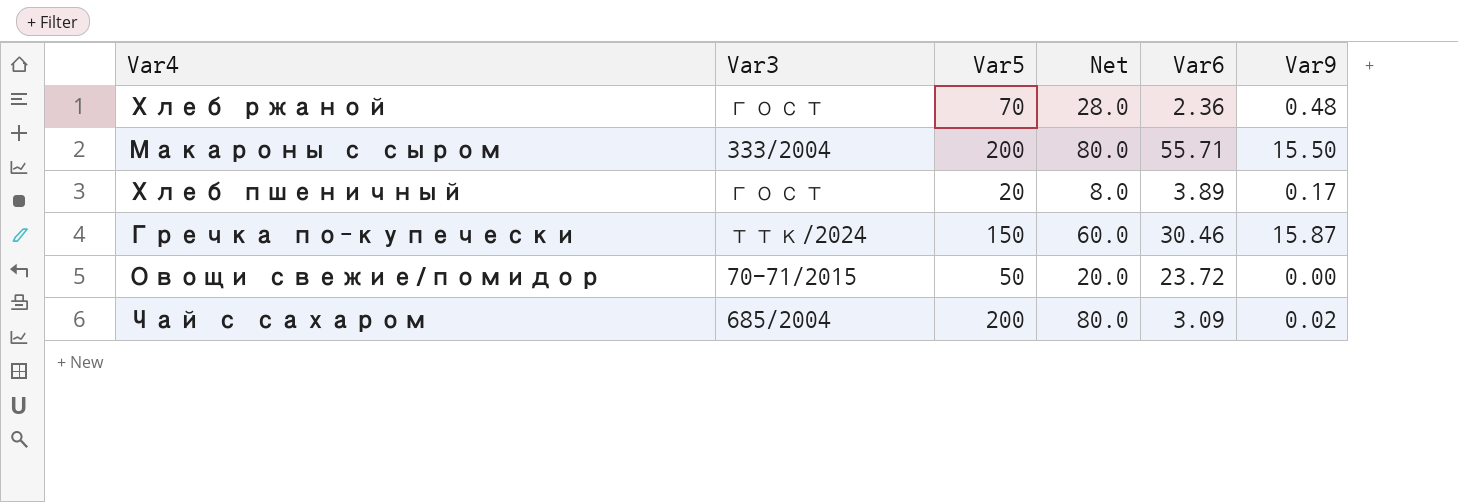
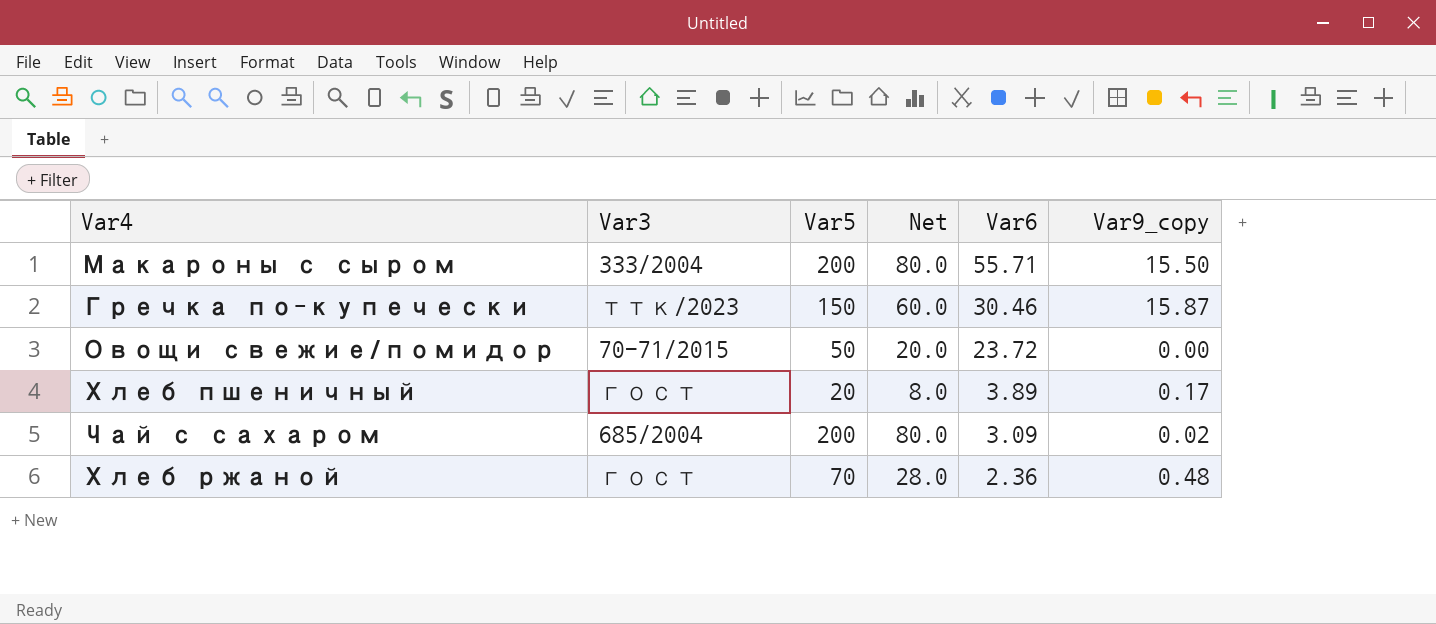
row order: none -> Var6 descending
column name: Var9 -> Var9_copy
Гречка по-купечески | Var3: ттк/2024 -> ттк/2023

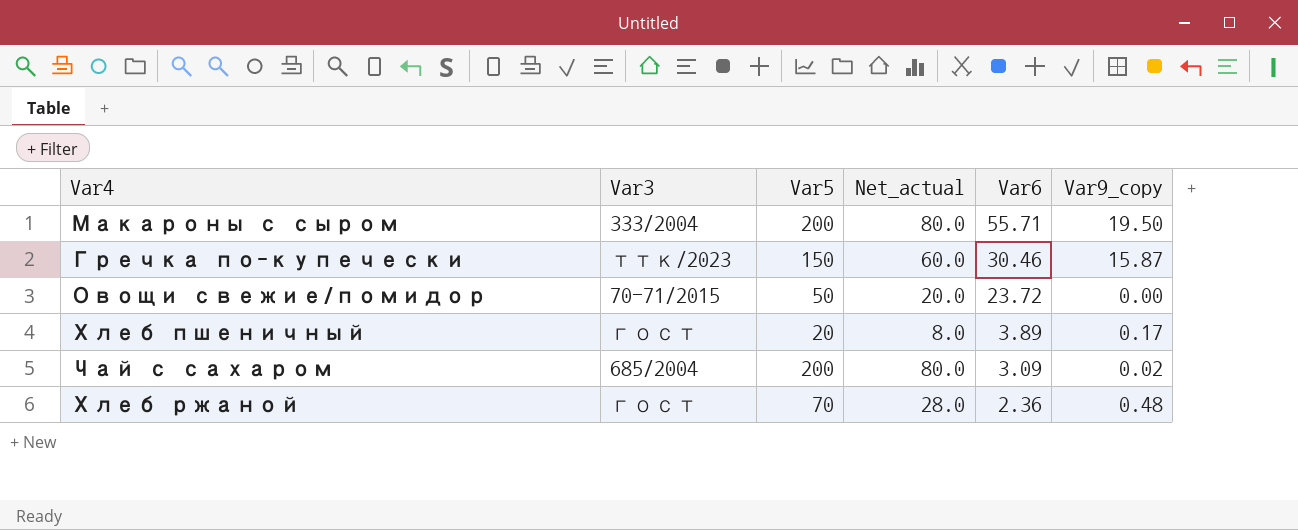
column name: Net -> Net_actual
Макароны с сыром | Var9_copy: 15.50 -> 19.50

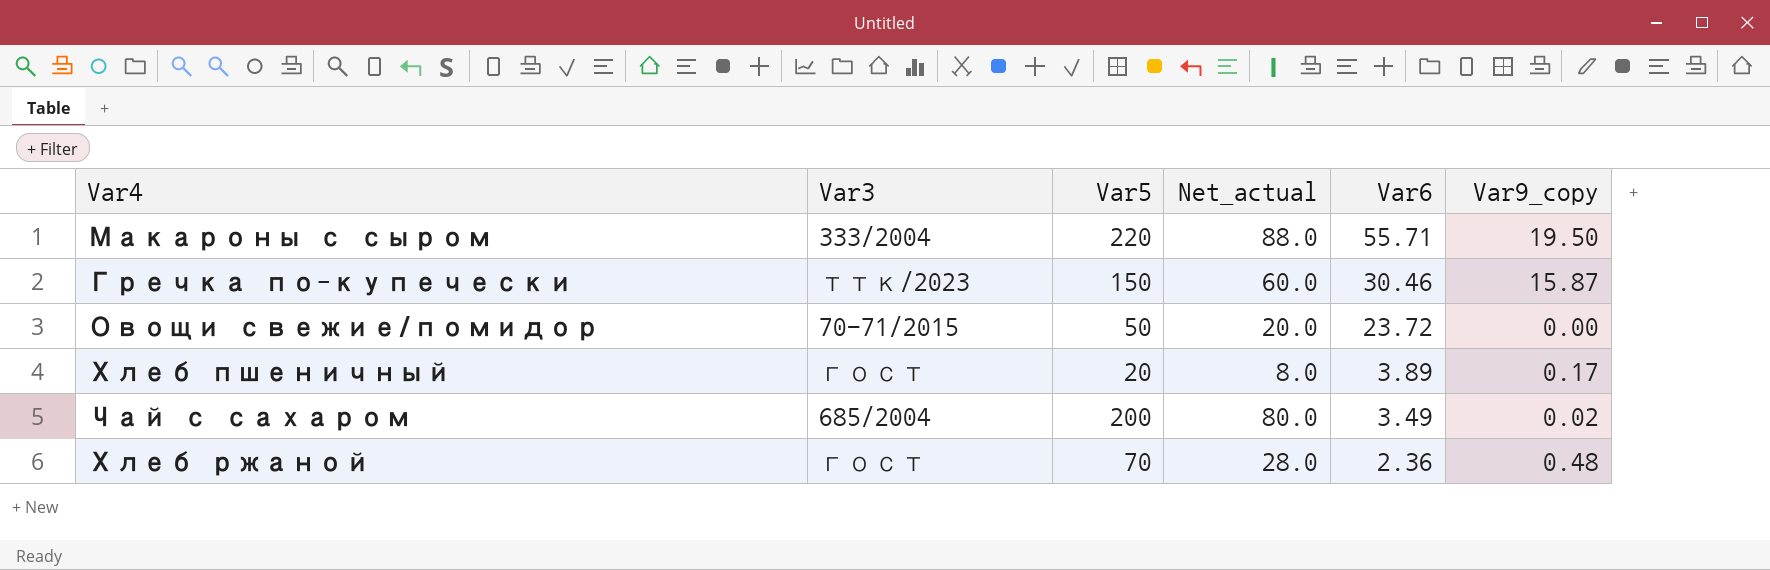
Макароны с сыром | Var5: 200 -> 220
Макароны с сыром | Net_actual: 80.0 -> 88.0
Чай с сахаром | Var6: 3.09 -> 3.49

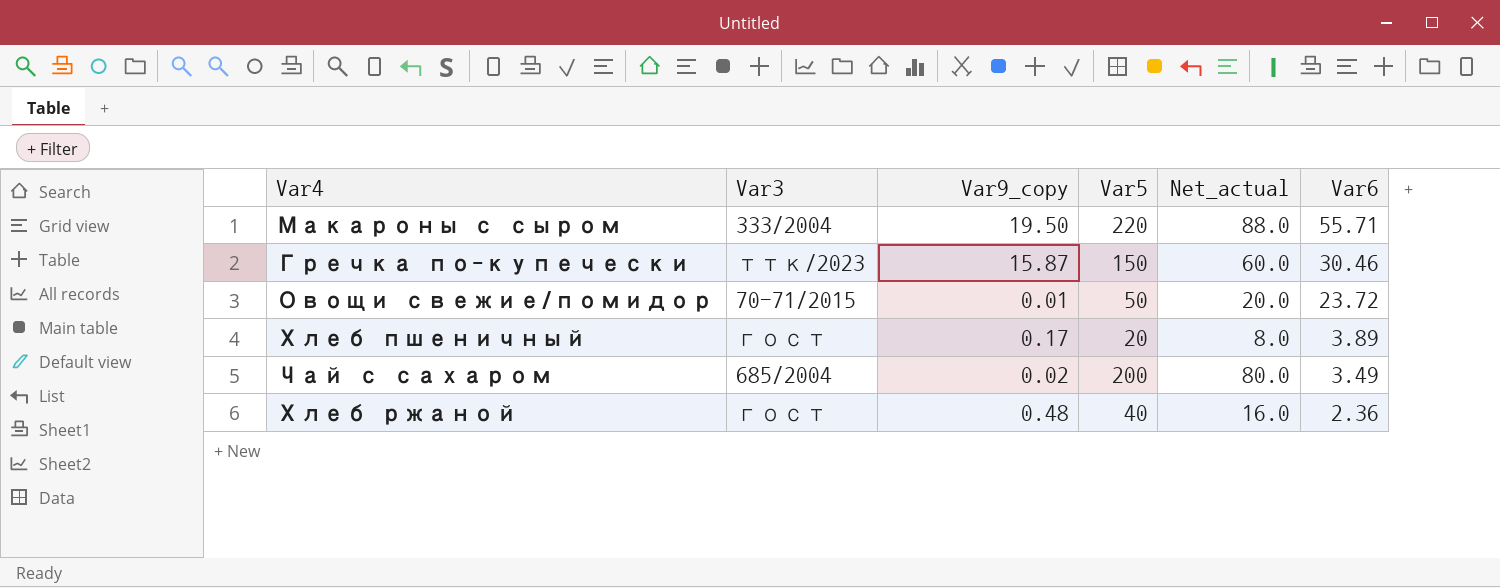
column Var9_copy | position: 6 -> 3
Овощи свежие/помидор | Var9_copy: 0.00 -> 0.01
Хлеб ржаной | Var5: 70 -> 40
Хлеб ржаной | Net_actual: 28.0 -> 16.0

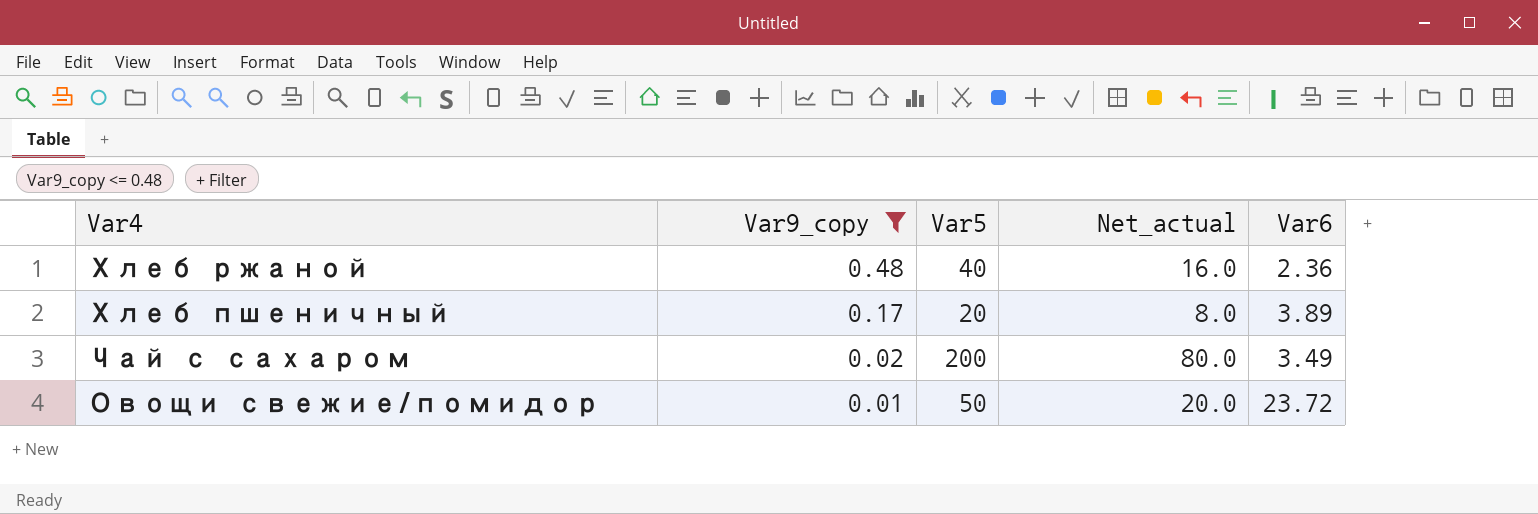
filter: none -> Var9_copy <= 0.48
row order: Var6 descending -> Var9_copy descending
column Var3 | position: 2 -> none

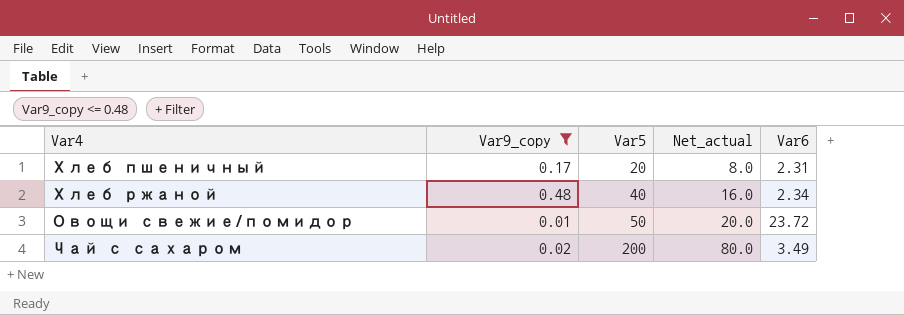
row order: Var9_copy descending -> Var5 ascending
Хлеб пшеничный | Var6: 3.89 -> 2.31
Хлеб ржаной | Var6: 2.36 -> 2.34

